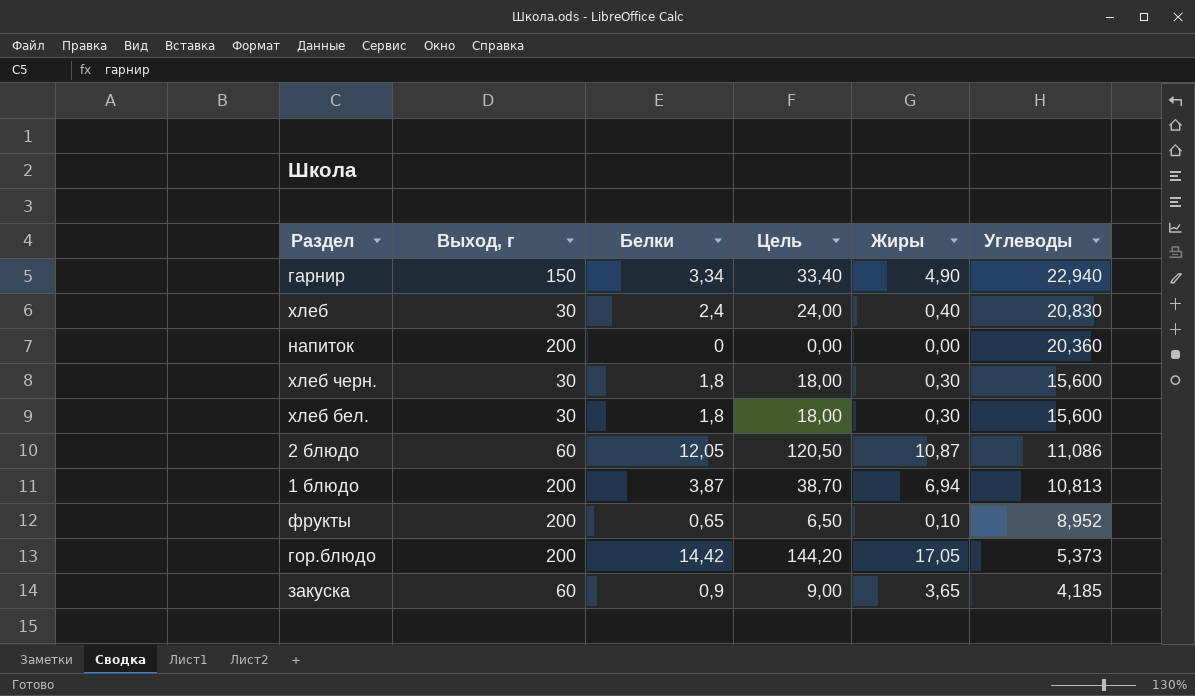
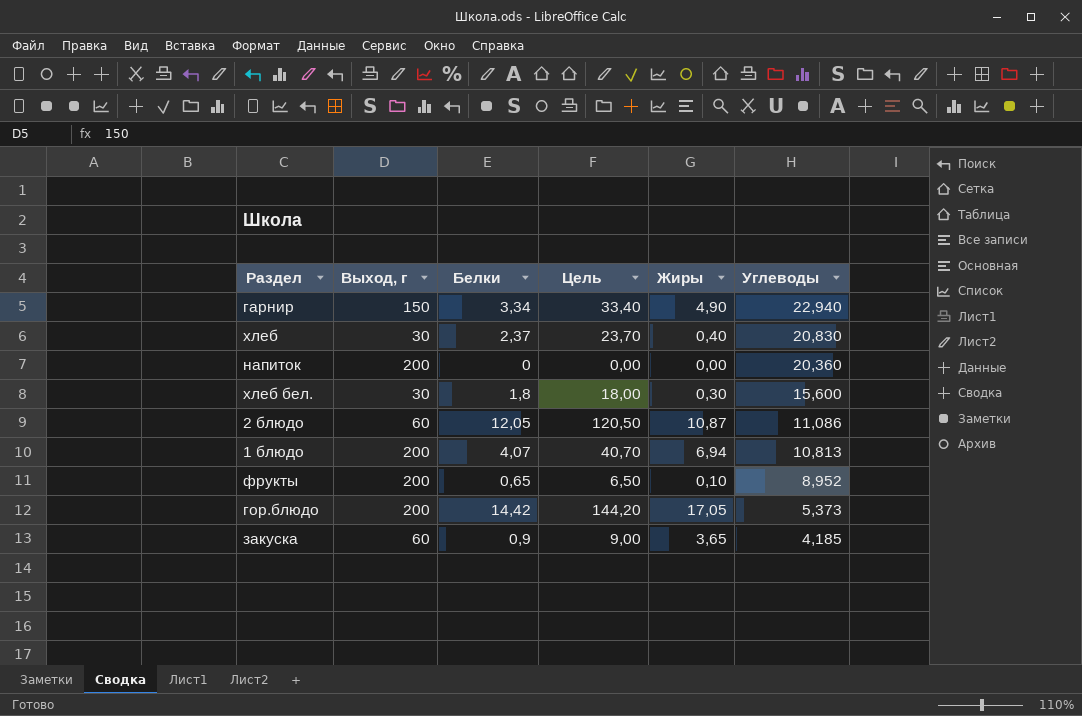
row хлеб черн.: 30 | 1,8 | 18,00 | 0,30 | 15,600 -> none
хлеб | Белки: 2,4 -> 2,37
хлеб | Цель: 24,00 -> 23,70
1 блюдо | Белки: 3,87 -> 4,07
1 блюдо | Цель: 38,70 -> 40,70

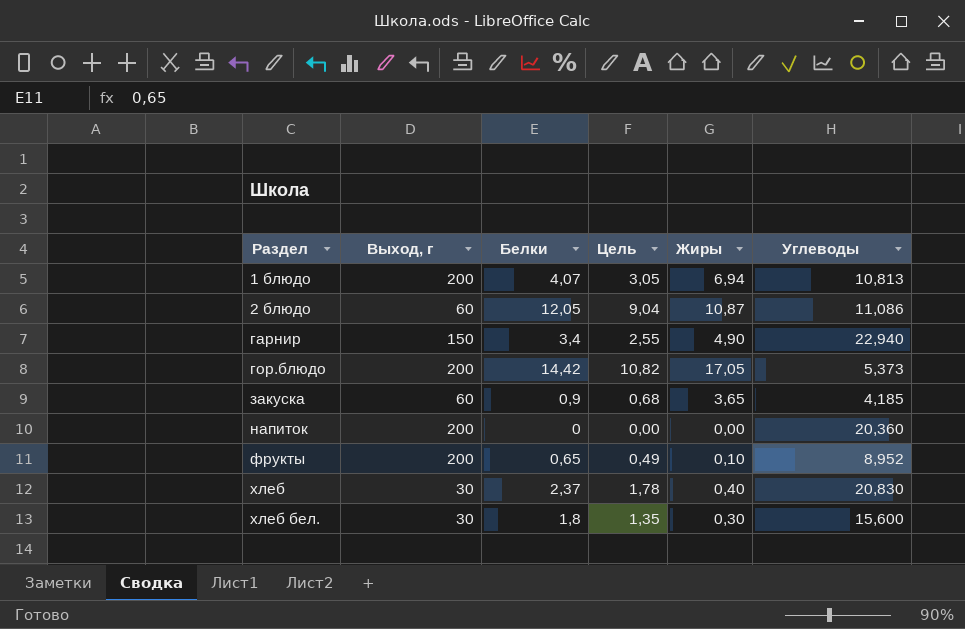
row order: Углеводы descending -> Раздел ascending
column Цель | formula: [Белки] * 10 -> [Белки] * 0,75
гарнир | Белки: 3,34 -> 3,4

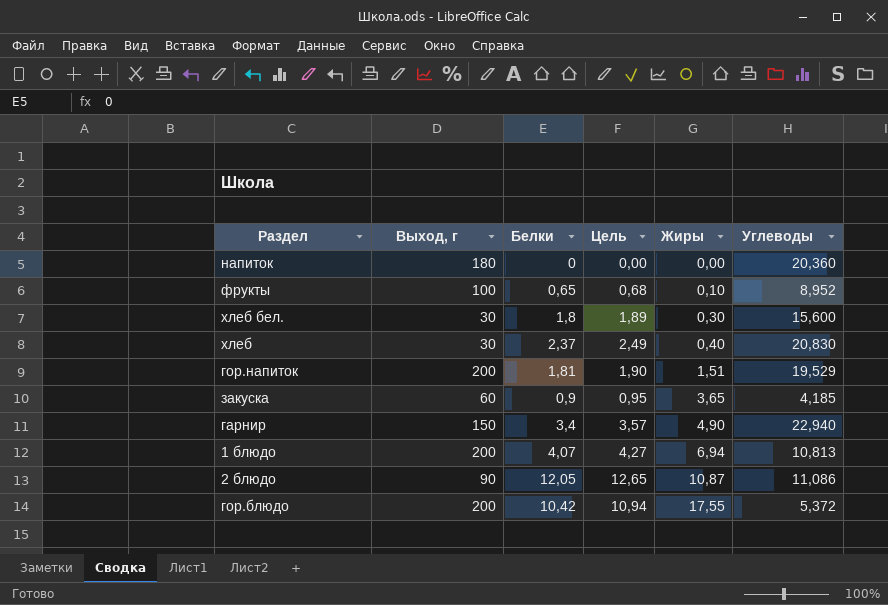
row order: Раздел ascending -> Жиры ascending
column Цель | formula: [Белки] * 0,75 -> [Белки] * 1,05
напиток | Выход, г: 200 -> 180
фрукты | Выход, г: 200 -> 100
row гор.напиток: none -> 200 | 1,81 | 1,90 | 1,51 | 19,529
2 блюдо | Выход, г: 60 -> 90
гор.блюдо | Белки: 14,42 -> 10,42
гор.блюдо | Жиры: 17,05 -> 17,55
гор.блюдо | Углеводы: 5,373 -> 5,372

